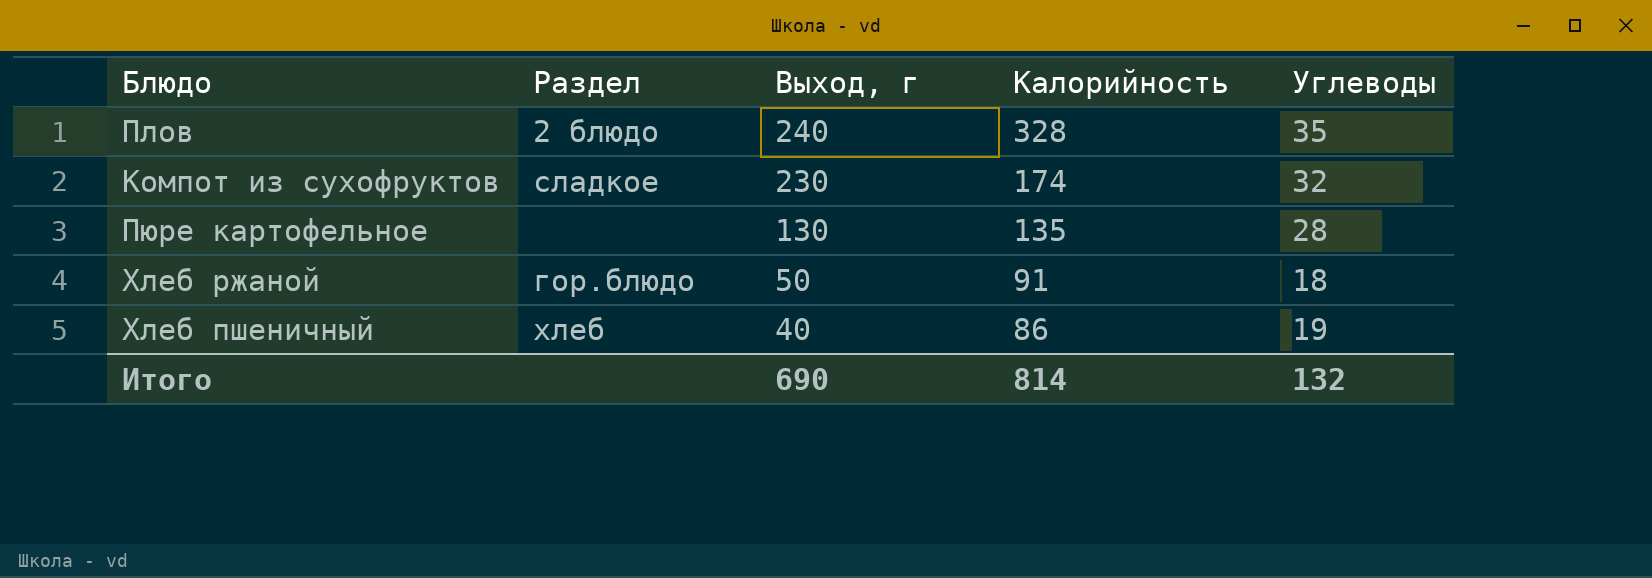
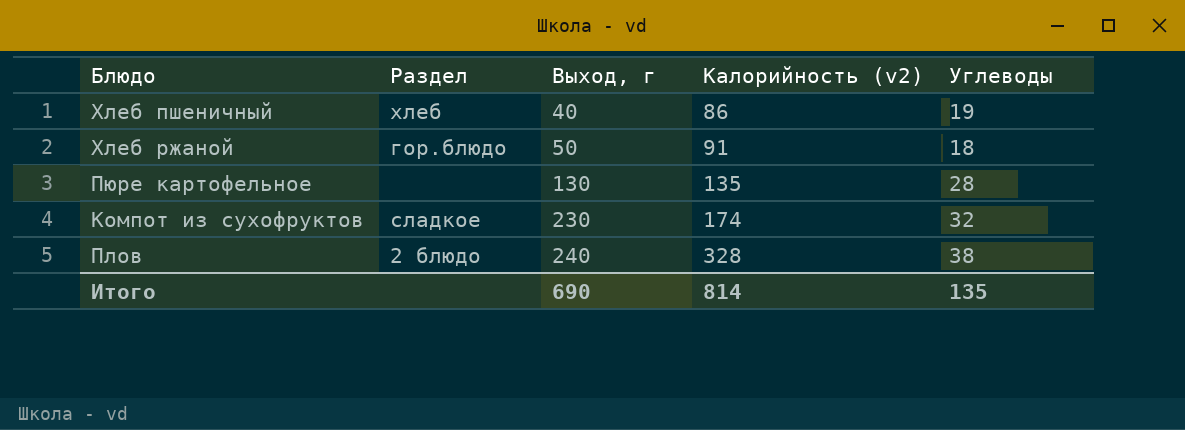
row order: Выход, г descending -> Выход, г ascending
column name: Калорийность -> Калорийность (v2)
Плов | Углеводы: 35 -> 38
Итого | Углеводы: 132 -> 135

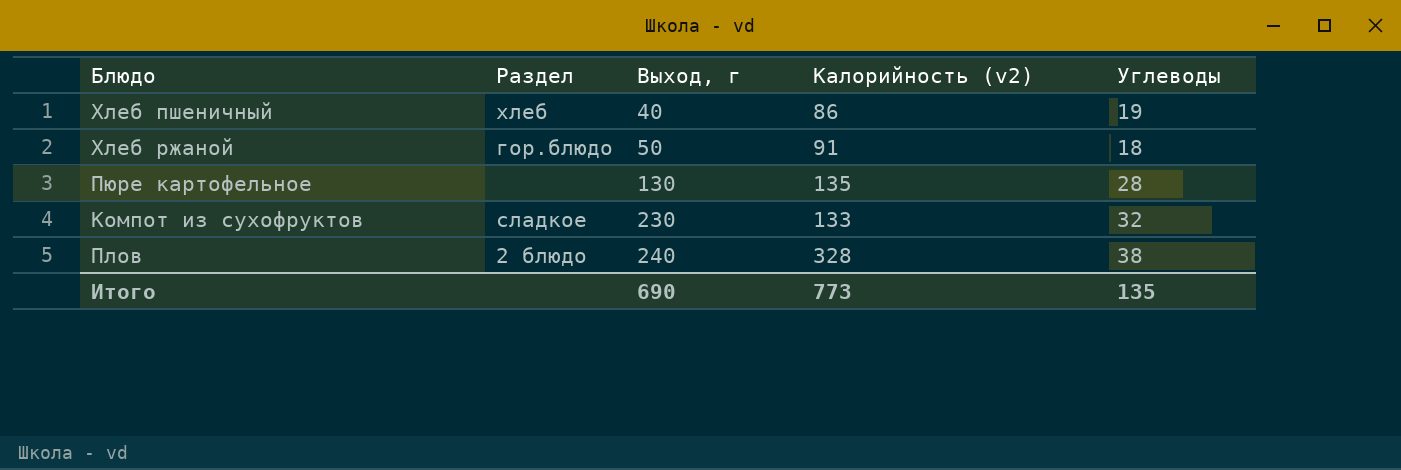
Компот из сухофруктов | Калорийность (v2): 174 -> 133
Итого | Калорийность (v2): 814 -> 773

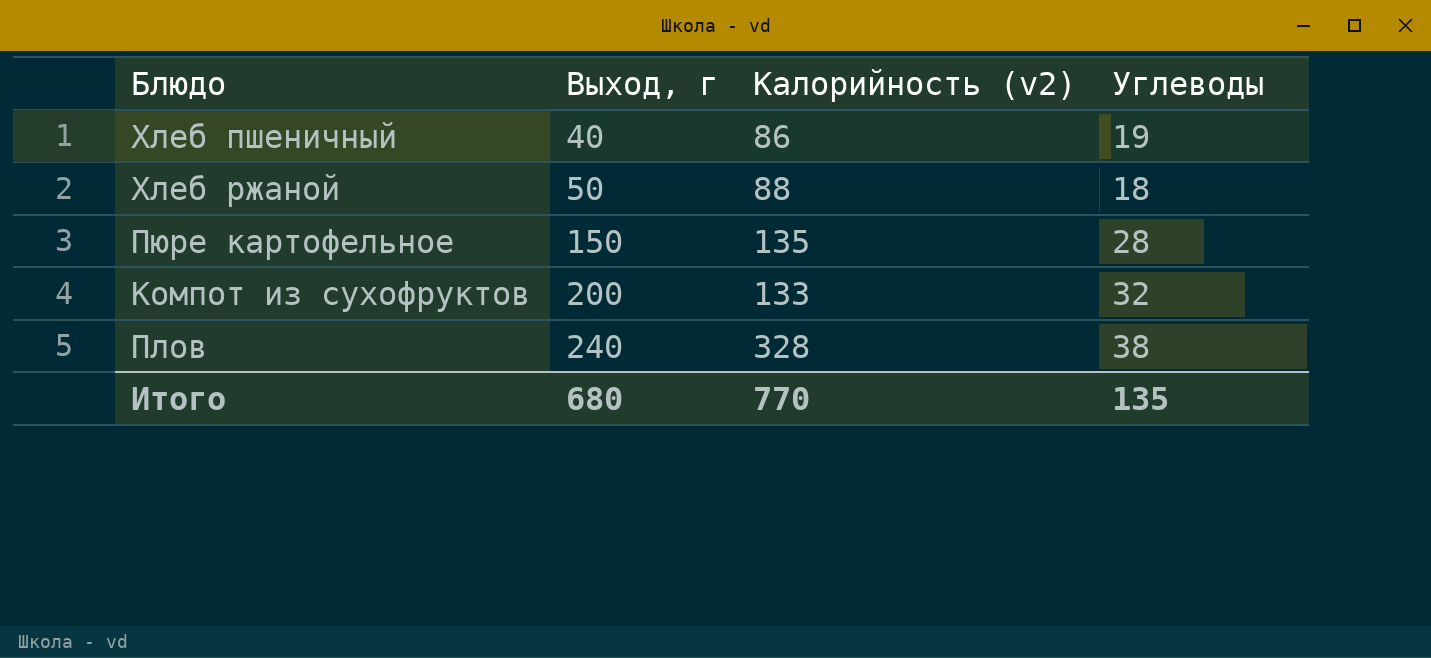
column Раздел | position: 2 -> none
Хлеб ржаной | Калорийность (v2): 91 -> 88
Пюре картофельное | Выход, г: 130 -> 150
Компот из сухофруктов | Выход, г: 230 -> 200
Итого | Выход, г: 690 -> 680
Итого | Калорийность (v2): 773 -> 770

